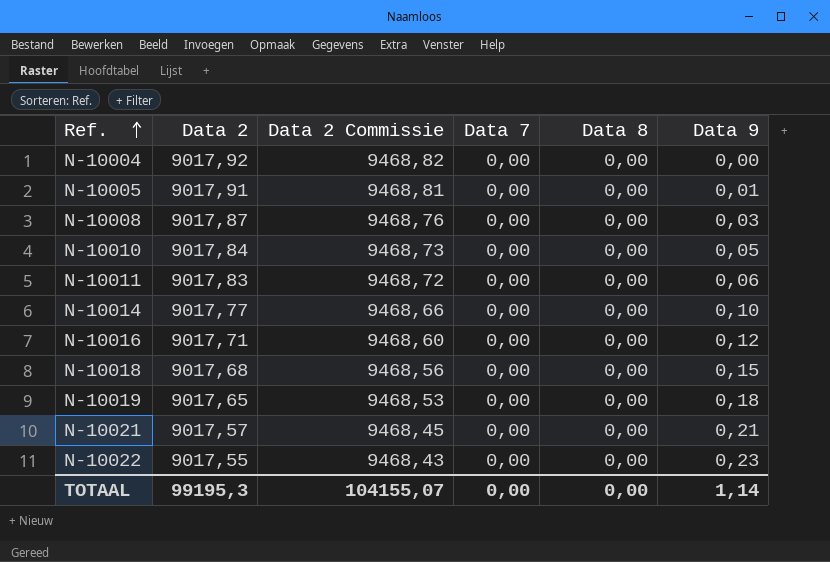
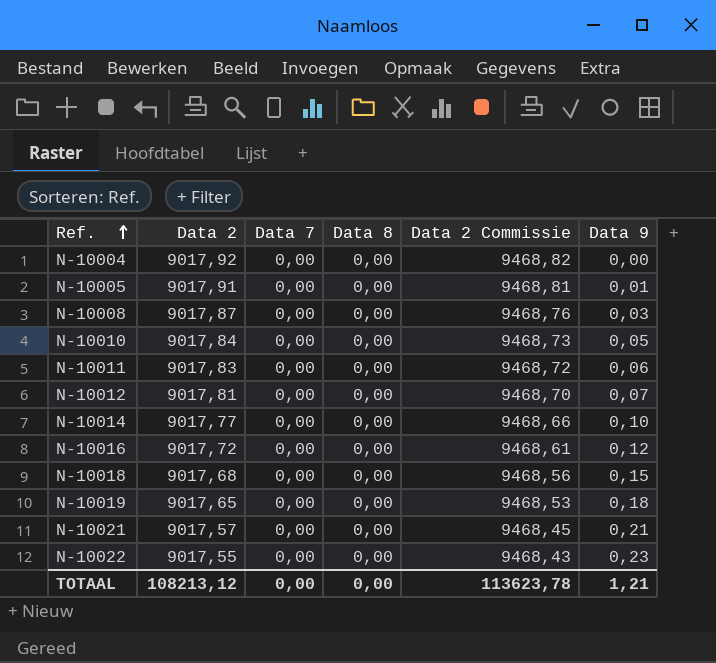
column Data 2 Commissie | position: 3 -> 5
row N-10012: none -> 9017,81 | 0,00 | 0,00 | 9468,70 | 0,07
N-10016 | Data 2: 9017,71 -> 9017,72
N-10016 | Data 2 Commissie: 9468,60 -> 9468,61
TOTAAL | Data 2: 99195,3 -> 108213,12
TOTAAL | Data 2 Commissie: 104155,07 -> 113623,78
TOTAAL | Data 9: 1,14 -> 1,21

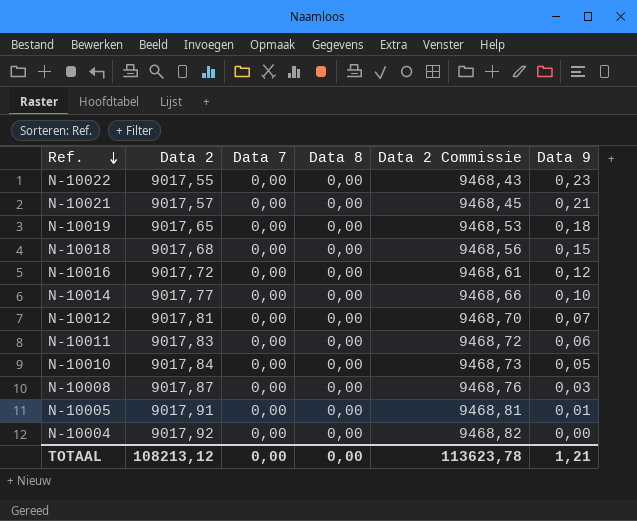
row order: Ref. ascending -> Ref. descending

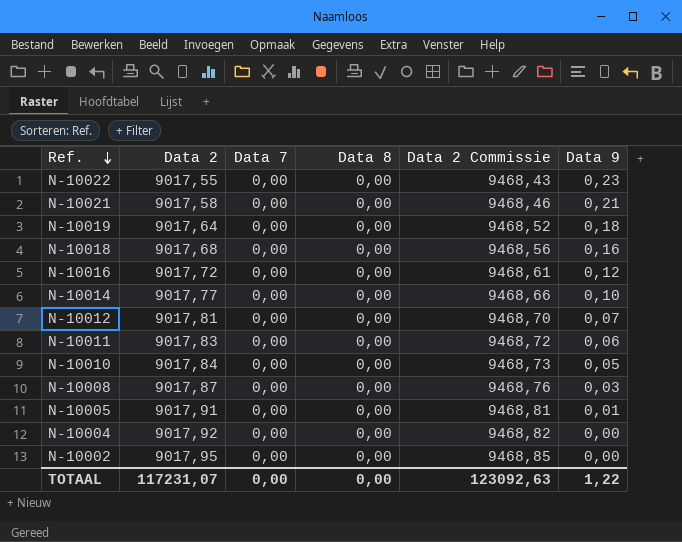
N-10021 | Data 2: 9017,57 -> 9017,58
N-10021 | Data 2 Commissie: 9468,45 -> 9468,46
N-10019 | Data 2: 9017,65 -> 9017,64
N-10019 | Data 2 Commissie: 9468,53 -> 9468,52
N-10018 | Data 9: 0,15 -> 0,16
row N-10002: none -> 9017,95 | 0,00 | 0,00 | 9468,85 | 0,00
TOTAAL | Data 2: 108213,12 -> 117231,07
TOTAAL | Data 2 Commissie: 113623,78 -> 123092,63
TOTAAL | Data 9: 1,21 -> 1,22

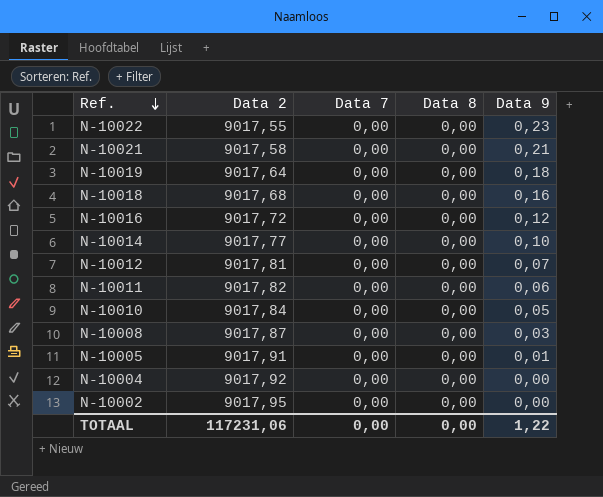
column Data 2 Commissie | formula: [Data 2] * 1,05 -> none
N-10011 | Data 2: 9017,83 -> 9017,82
TOTAAL | Data 2: 117231,07 -> 117231,06

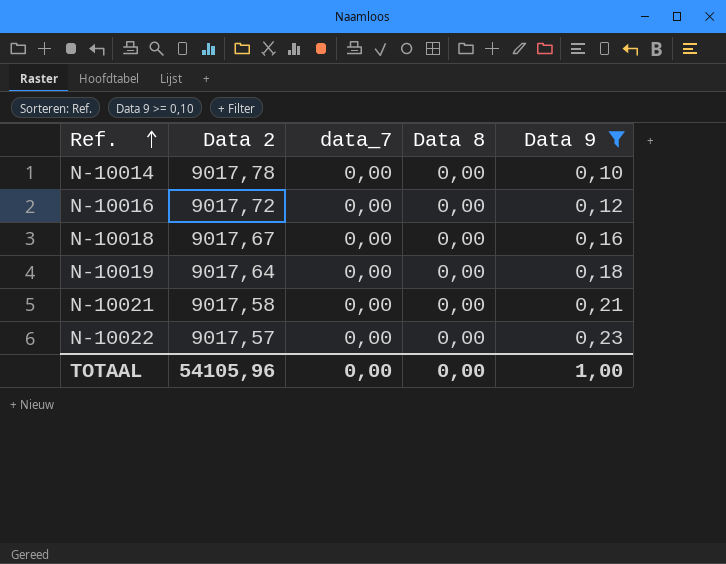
filter: none -> Data 9 >= 0,10
row order: Ref. descending -> Ref. ascending
column name: Data 7 -> data_7
N-10014 | Data 2: 9017,77 -> 9017,78
N-10018 | Data 2: 9017,68 -> 9017,67
N-10022 | Data 2: 9017,55 -> 9017,57
TOTAAL | Data 2: 117231,06 -> 54105,96
TOTAAL | Data 9: 1,22 -> 1,00

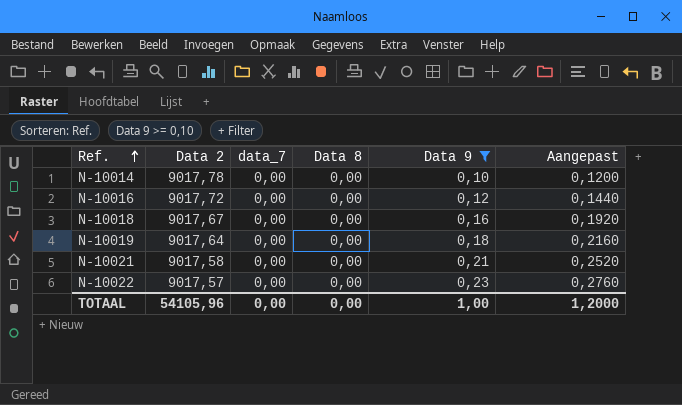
column Aangepast | formula: none -> [Data 9] * 1,2

